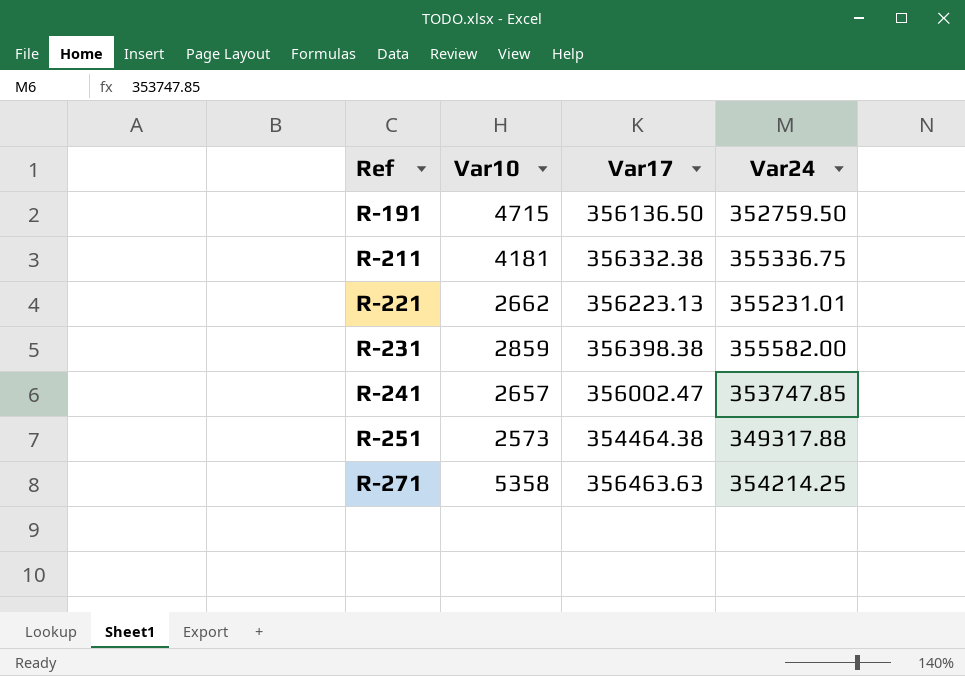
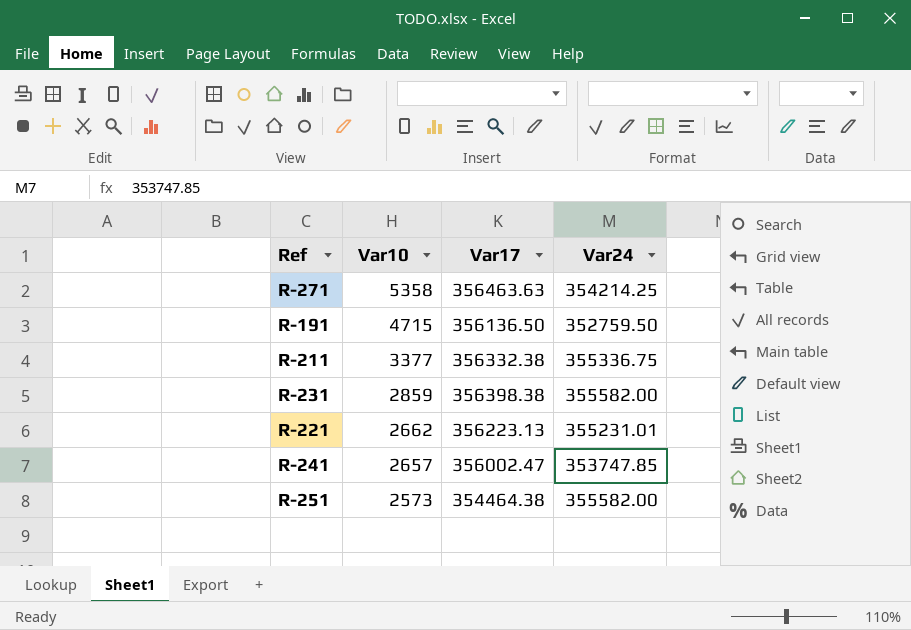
row order: Ref ascending -> Var10 descending
R-211 | Var10: 4181 -> 3377
R-251 | Var24: 349317.88 -> 355582.00

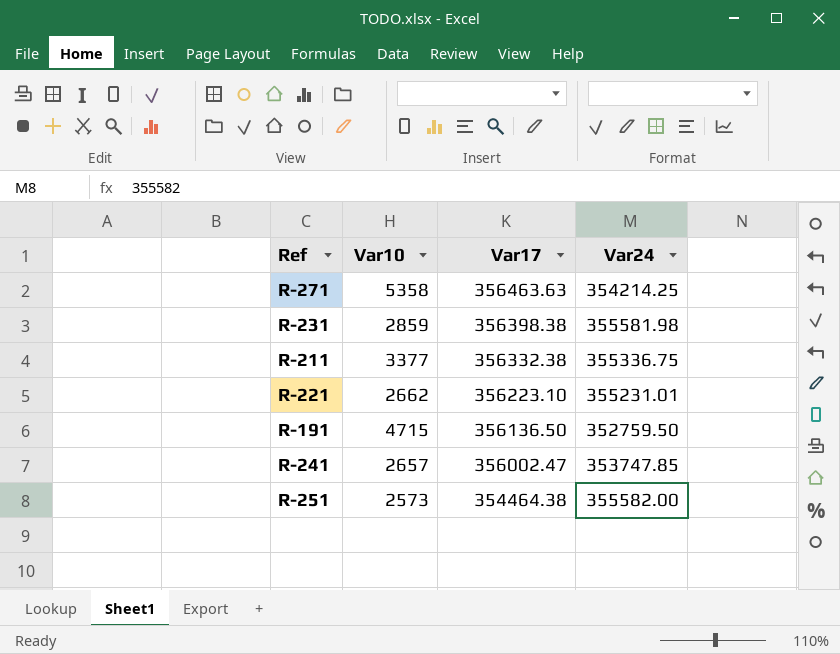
row order: Var10 descending -> Var17 descending
R-231 | Var24: 355582.00 -> 355581.98
R-221 | Var17: 356223.13 -> 356223.10

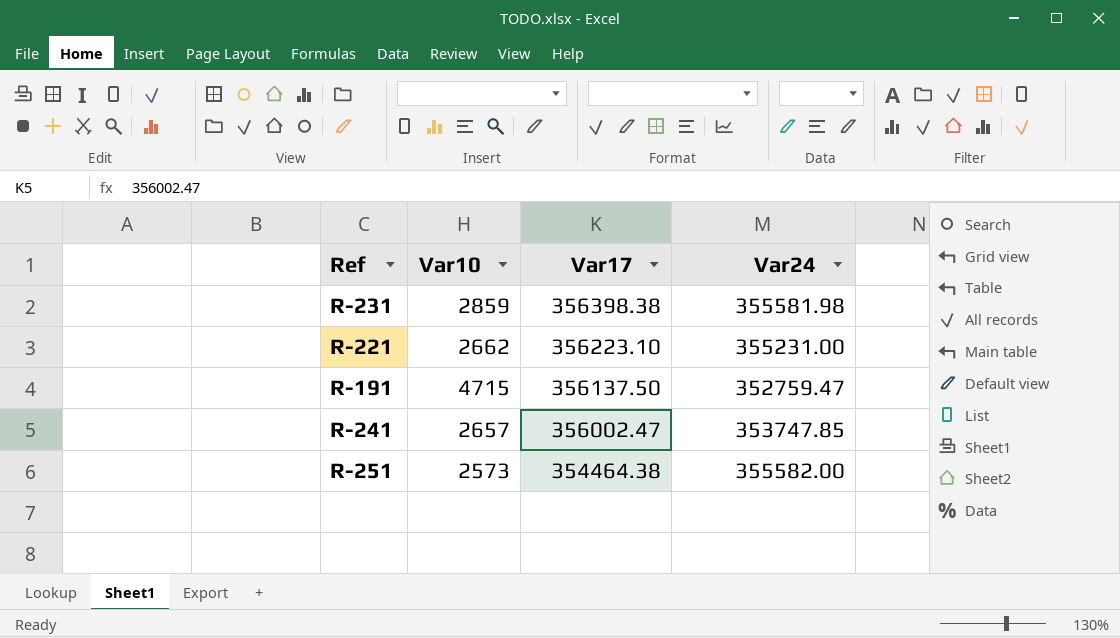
row R-271: 5358 | 356463.63 | 354214.25 -> none
row R-211: 3377 | 356332.38 | 355336.75 -> none
R-221 | Var24: 355231.01 -> 355231.00
R-191 | Var17: 356136.50 -> 356137.50
R-191 | Var24: 352759.50 -> 352759.47

